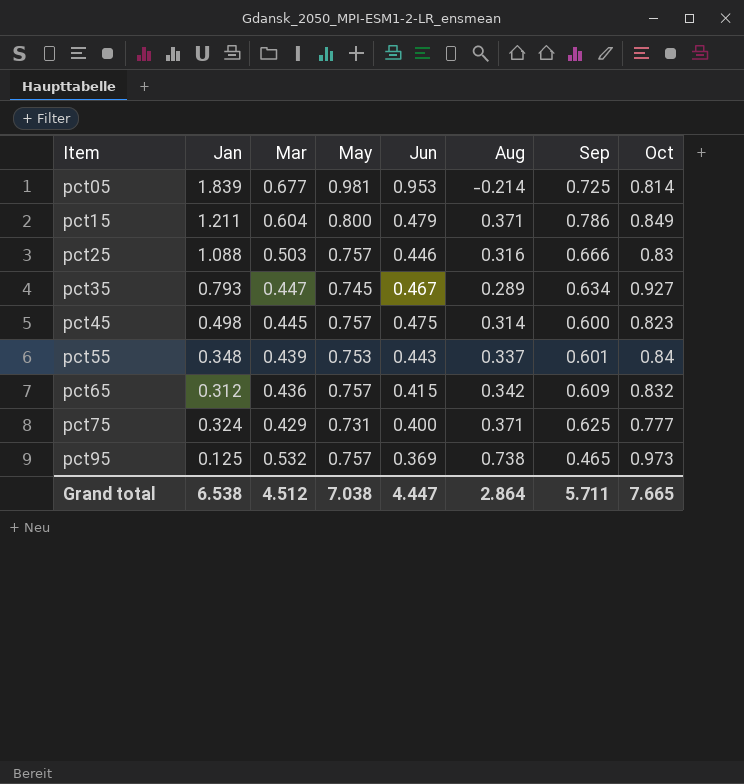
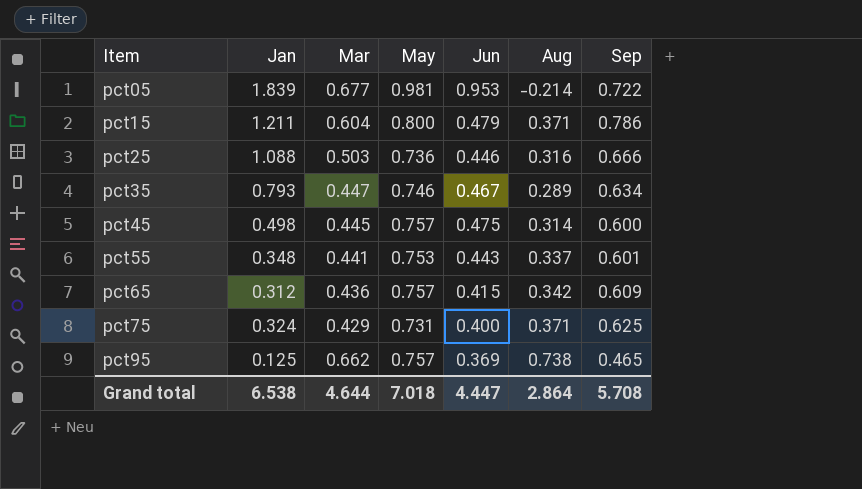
column Oct | position: 8 -> none
pct05 | Sep: 0.725 -> 0.722
pct25 | May: 0.757 -> 0.736
pct35 | May: 0.745 -> 0.746
pct55 | Mar: 0.439 -> 0.441
pct95 | Mar: 0.532 -> 0.662
Grand total | Mar: 4.512 -> 4.644
Grand total | May: 7.038 -> 7.018
Grand total | Sep: 5.711 -> 5.708

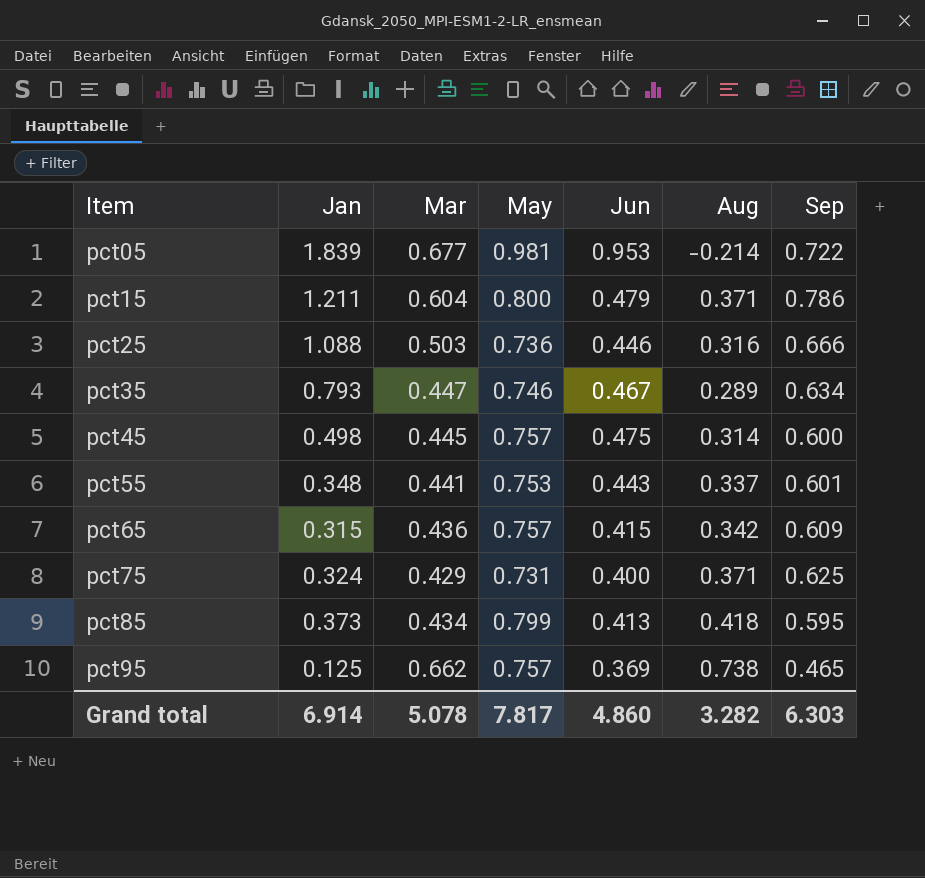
pct65 | Jan: 0.312 -> 0.315
row pct85: none -> 0.373 | 0.434 | 0.799 | 0.413 | 0.418 | 0.595
Grand total | Jan: 6.538 -> 6.914
Grand total | Mar: 4.644 -> 5.078
Grand total | May: 7.018 -> 7.817
Grand total | Jun: 4.447 -> 4.860
Grand total | Aug: 2.864 -> 3.282
Grand total | Sep: 5.708 -> 6.303

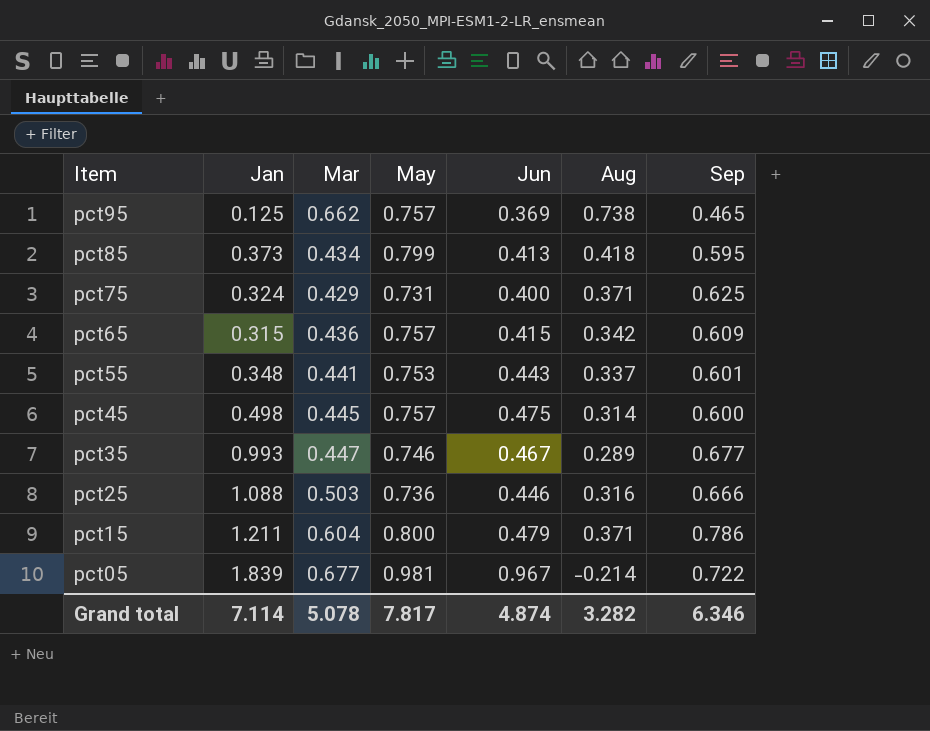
row order: Item ascending -> Item descending
pct35 | Jan: 0.793 -> 0.993
pct35 | Sep: 0.634 -> 0.677
pct05 | Jun: 0.953 -> 0.967
Grand total | Jan: 6.914 -> 7.114
Grand total | Jun: 4.860 -> 4.874
Grand total | Sep: 6.303 -> 6.346

